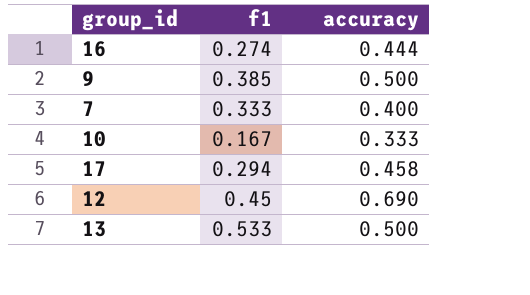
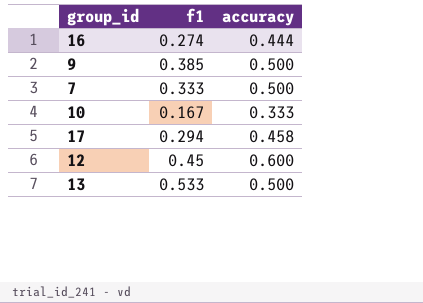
7 | accuracy: 0.400 -> 0.500
12 | accuracy: 0.690 -> 0.600

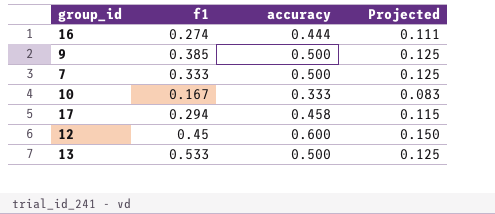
column Projected | formula: none -> [accuracy] * 0.25

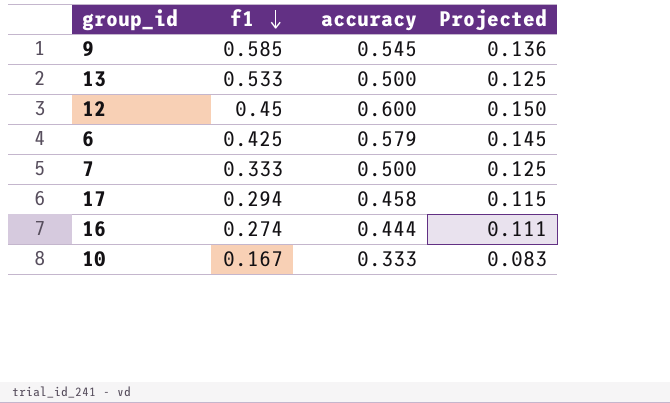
row order: none -> f1 descending
9 | f1: 0.385 -> 0.585
9 | accuracy: 0.500 -> 0.545
9 | Projected: 0.125 -> 0.136
row 6: none -> 0.425 | 0.579 | 0.145

